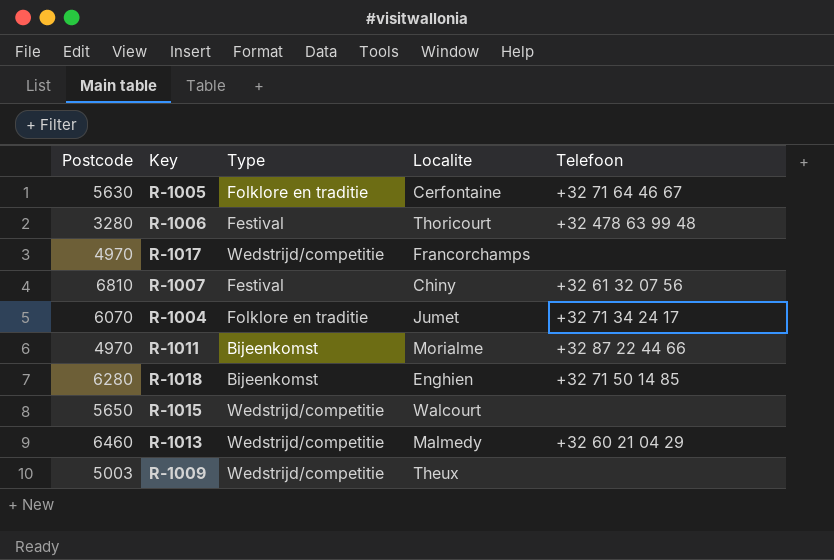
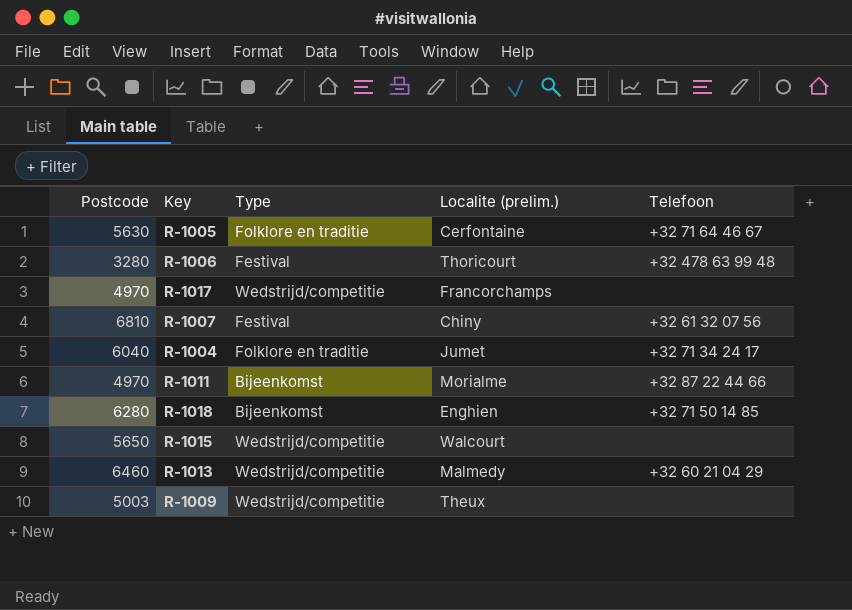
column name: Localite -> Localite (prelim.)
R-1004 | Postcode: 6070 -> 6040

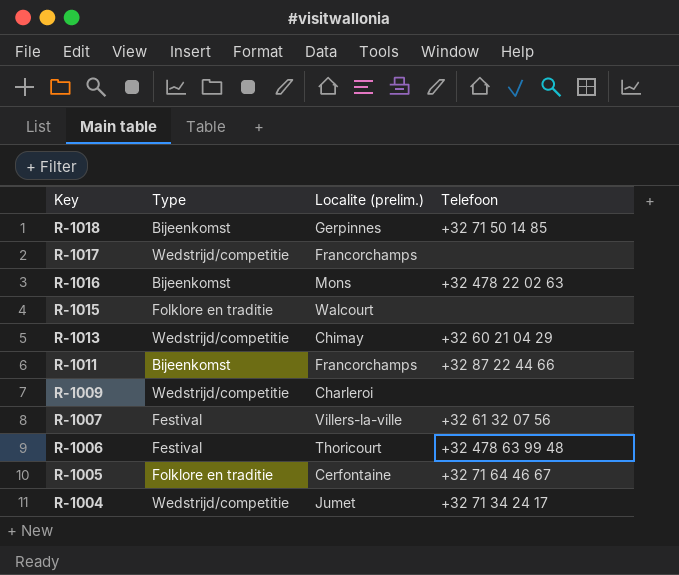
row order: none -> Key descending
column Postcode | position: 1 -> none
R-1018 | Localite (prelim.): Enghien -> Gerpinnes
row R-1016: none -> Bijeenkomst | Mons | +32 478 22 02 63
R-1015 | Type: Wedstrijd/competitie -> Folklore en traditie
R-1013 | Localite (prelim.): Malmedy -> Chimay
R-1011 | Localite (prelim.): Morialme -> Francorchamps
R-1009 | Localite (prelim.): Theux -> Charleroi
R-1007 | Localite (prelim.): Chiny -> Villers-la-ville
R-1004 | Type: Folklore en traditie -> Wedstrijd/competitie

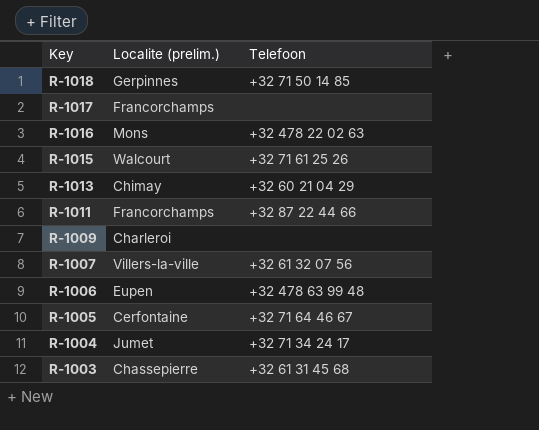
column Type | position: 2 -> none
R-1015 | Telefoon: none -> +32 71 61 25 26
R-1006 | Localite (prelim.): Thoricourt -> Eupen
row R-1003: none -> Chassepierre | +32 61 31 45 68

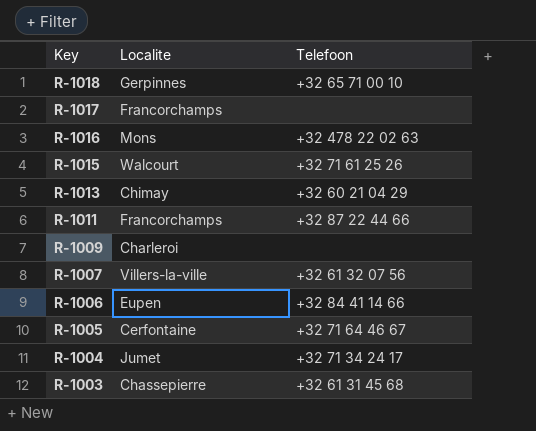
column name: Localite (prelim.) -> Localite
R-1018 | Telefoon: +32 71 50 14 85 -> +32 65 71 00 10
R-1006 | Telefoon: +32 478 63 99 48 -> +32 84 41 14 66

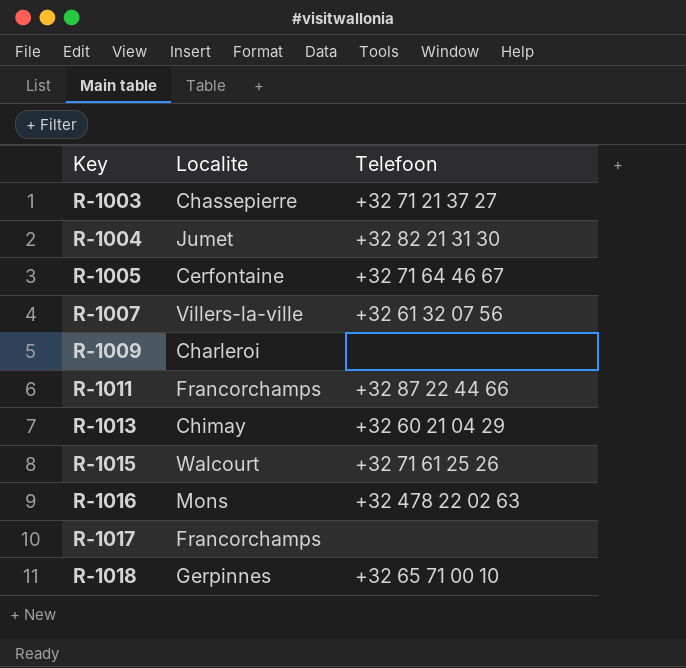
row order: Key descending -> Key ascending
row R-1006: Eupen | +32 84 41 14 66 -> none
R-1003 | Telefoon: +32 61 31 45 68 -> +32 71 21 37 27
R-1004 | Telefoon: +32 71 34 24 17 -> +32 82 21 31 30

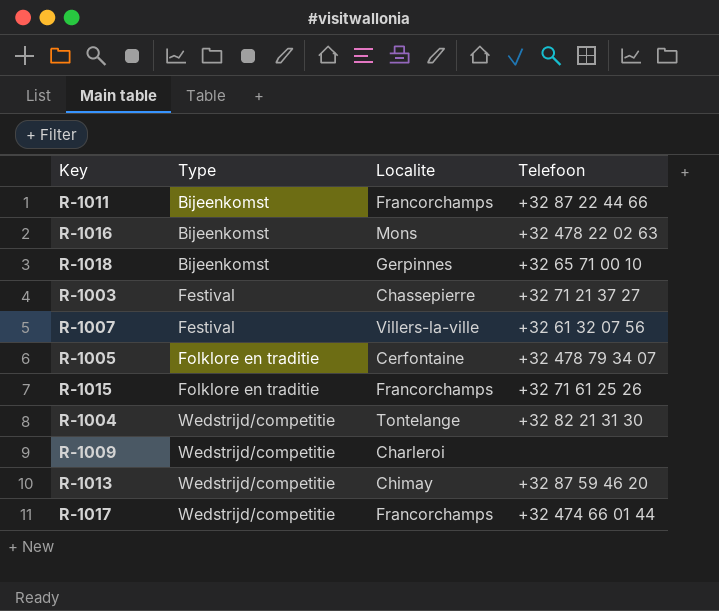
row order: Key ascending -> Type ascending
column Type | position: none -> 2
R-1005 | Telefoon: +32 71 64 46 67 -> +32 478 79 34 07
R-1015 | Localite: Walcourt -> Francorchamps
R-1004 | Localite: Jumet -> Tontelange
R-1013 | Telefoon: +32 60 21 04 29 -> +32 87 59 46 20
R-1017 | Telefoon: none -> +32 474 66 01 44

